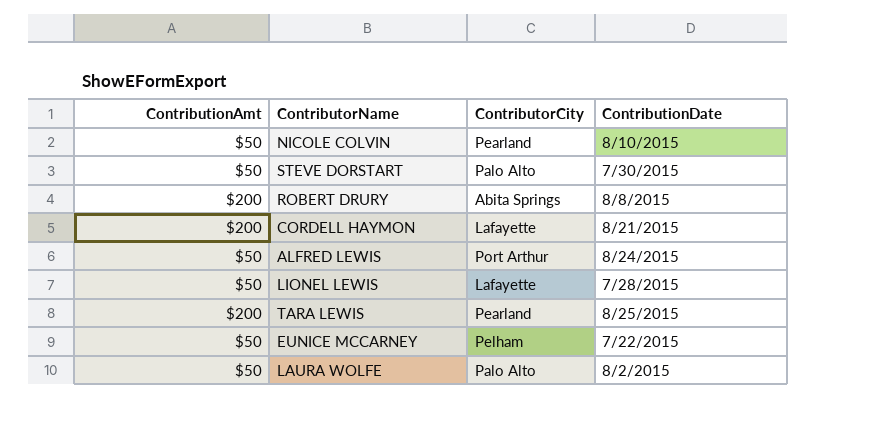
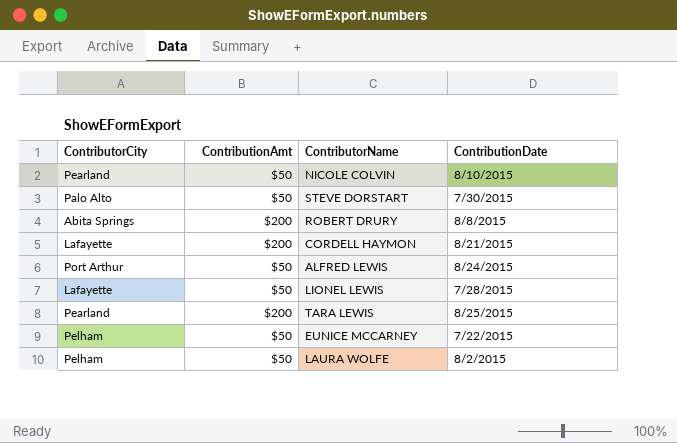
column ContributorCity | position: 3 -> 1
LAURA WOLFE | ContributorCity: Palo Alto -> Pelham

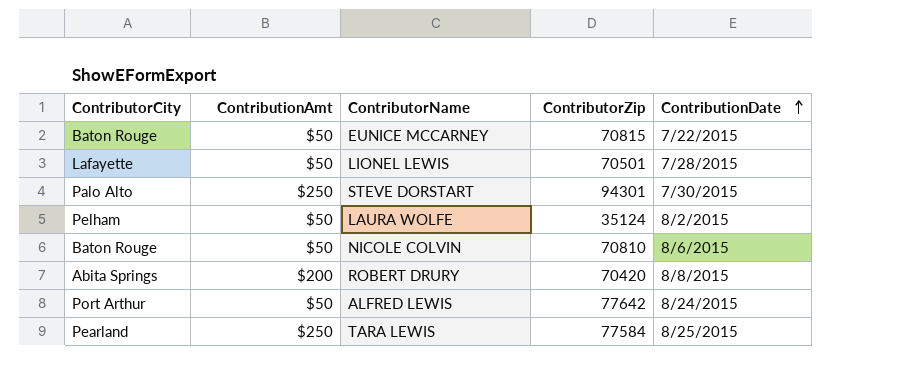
row order: none -> ContributionDate ascending
column ContributorZip | position: none -> 4
row CORDELL HAYMON: Lafayette | $200 | 8/21/2015 -> none
EUNICE MCCARNEY | ContributorCity: Pelham -> Baton Rouge
STEVE DORSTART | ContributionAmt: $50 -> $250
NICOLE COLVIN | ContributorCity: Pearland -> Baton Rouge
NICOLE COLVIN | ContributionDate: 8/10/2015 -> 8/6/2015
TARA LEWIS | ContributionAmt: $200 -> $250

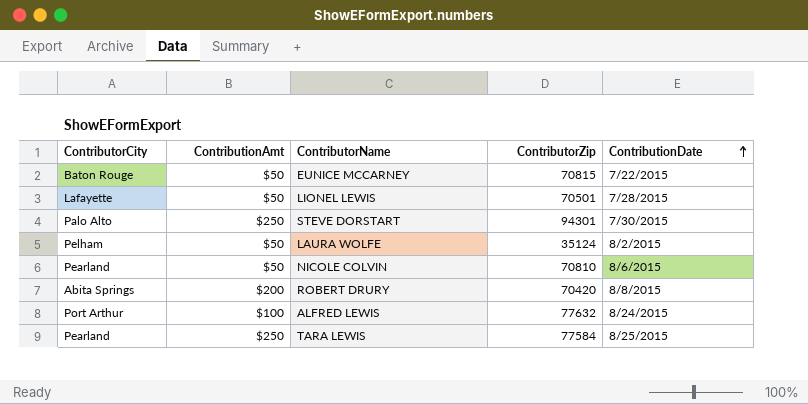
NICOLE COLVIN | ContributorCity: Baton Rouge -> Pearland
ALFRED LEWIS | ContributionAmt: $50 -> $100
ALFRED LEWIS | ContributorZip: 77642 -> 77632

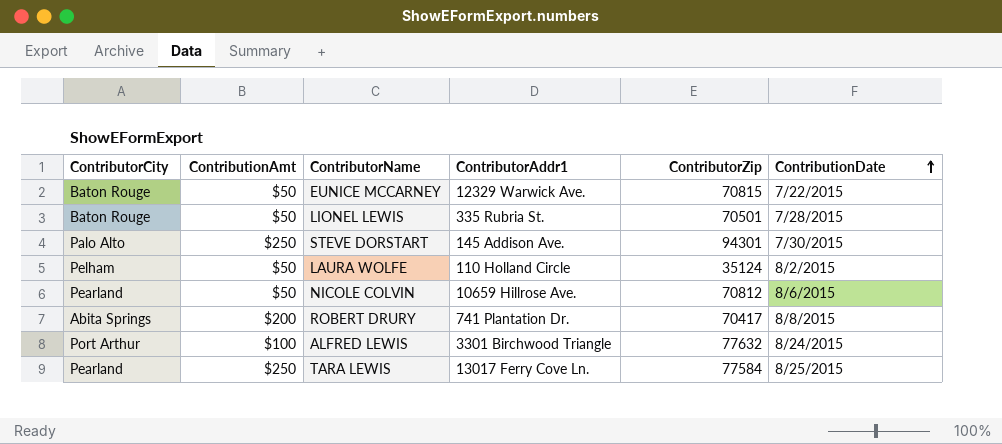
column ContributorAddr1 | position: none -> 4
LIONEL LEWIS | ContributorCity: Lafayette -> Baton Rouge
NICOLE COLVIN | ContributorZip: 70810 -> 70812
ROBERT DRURY | ContributorZip: 70420 -> 70417

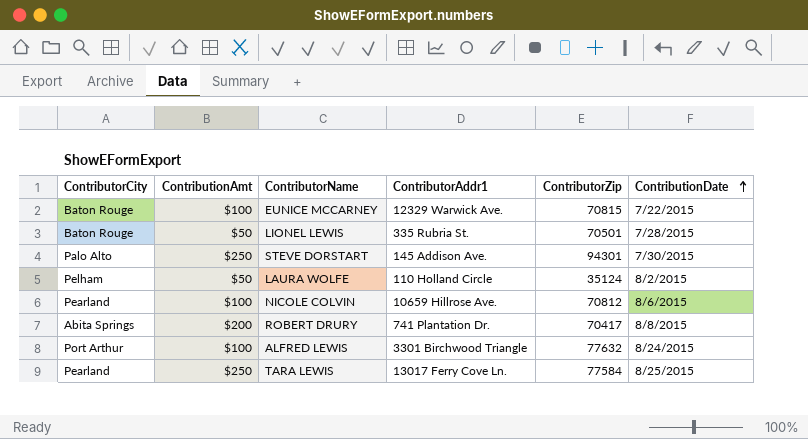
EUNICE MCCARNEY | ContributionAmt: $50 -> $100
NICOLE COLVIN | ContributionAmt: $50 -> $100

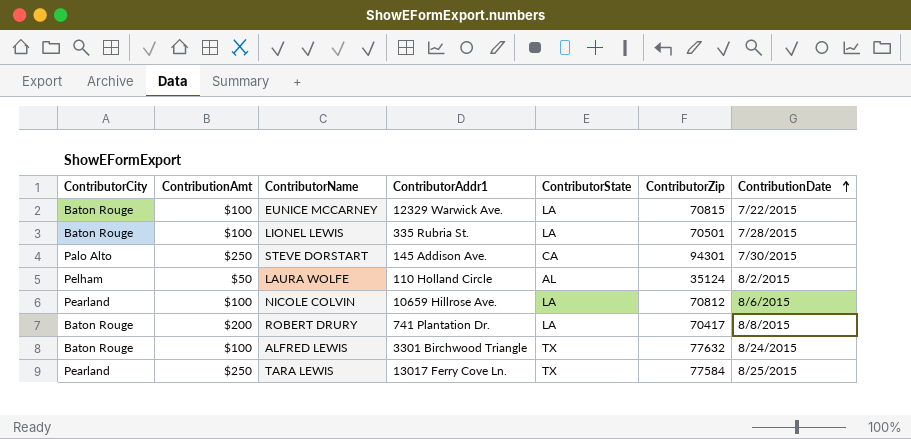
column ContributorState | position: none -> 5
LIONEL LEWIS | ContributionAmt: $50 -> $100
ROBERT DRURY | ContributorCity: Abita Springs -> Baton Rouge
ALFRED LEWIS | ContributorCity: Port Arthur -> Baton Rouge

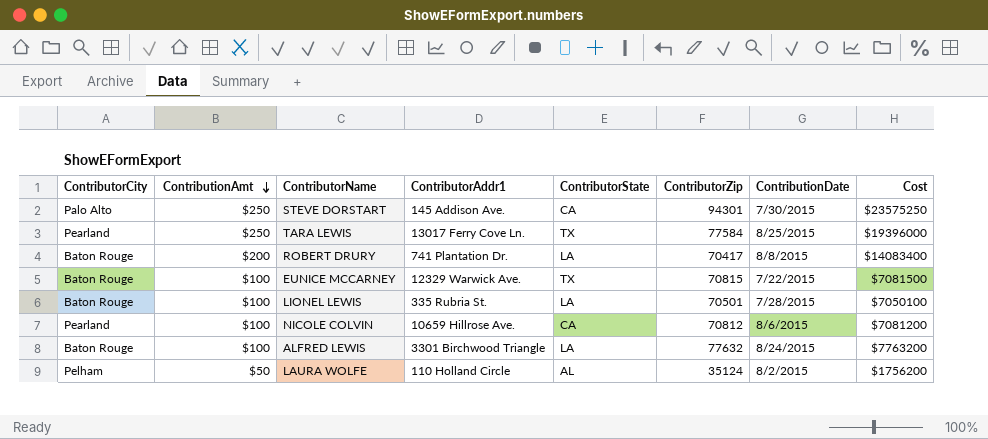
row order: ContributionDate ascending -> ContributionAmt descending
column Cost | formula: none -> [ContributionAmt] * [ContributorZip]
EUNICE MCCARNEY | ContributorState: LA -> TX
NICOLE COLVIN | ContributorState: LA -> CA
ALFRED LEWIS | ContributorState: TX -> LA

